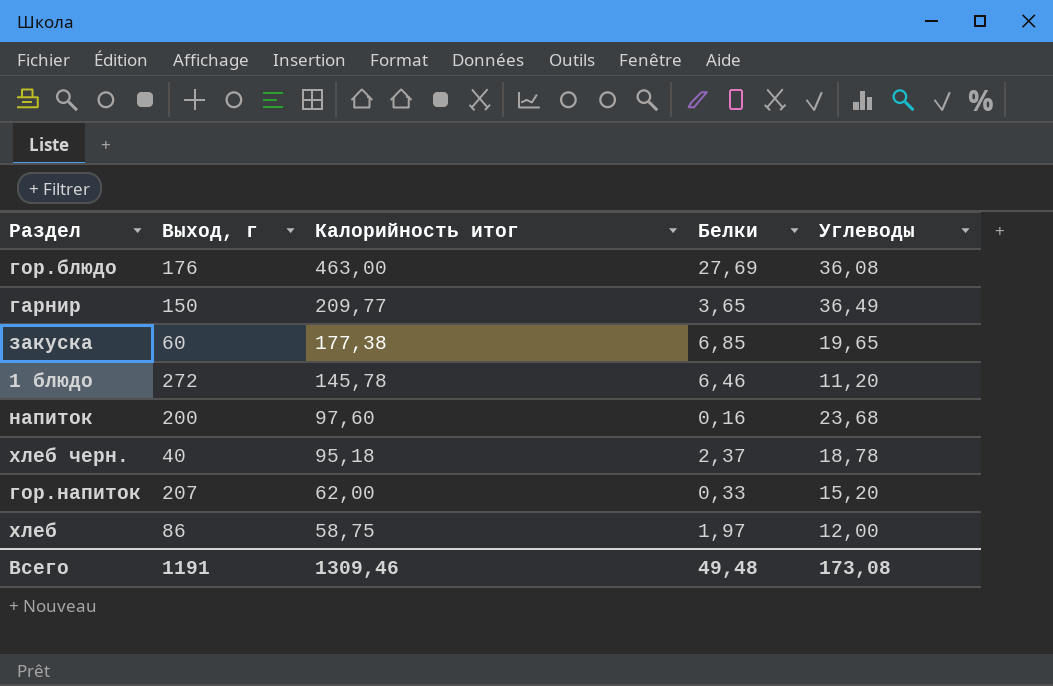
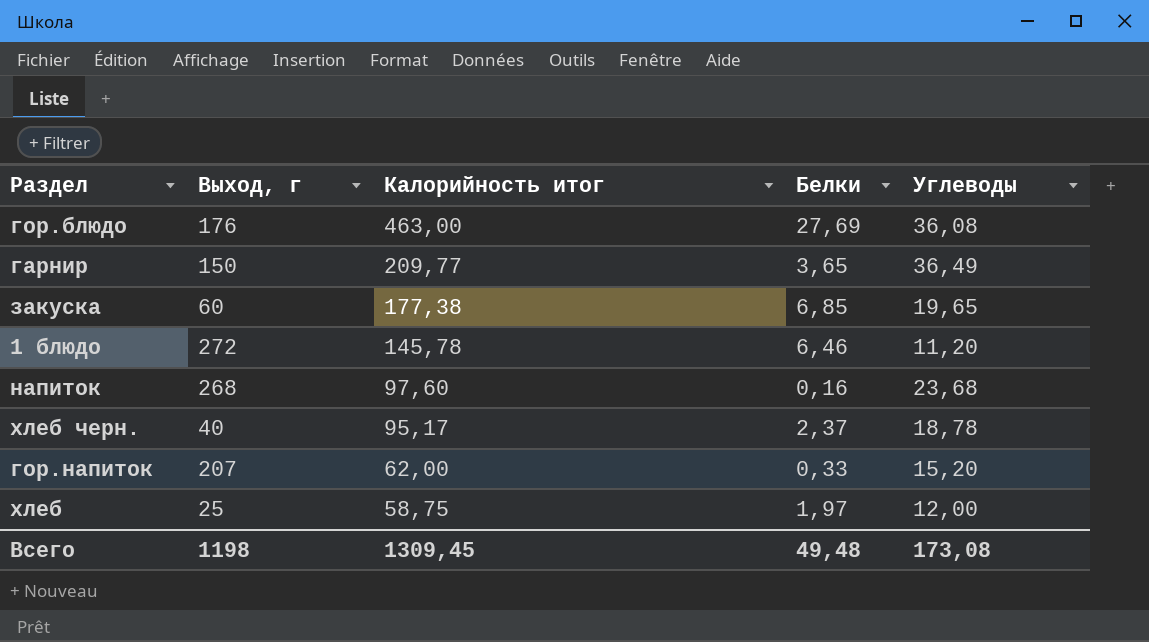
напиток | Выход, г: 200 -> 268
хлеб черн. | Калорийность итог: 95,18 -> 95,17
хлеб | Выход, г: 86 -> 25
Всего | Выход, г: 1191 -> 1198
Всего | Калорийность итог: 1309,46 -> 1309,45

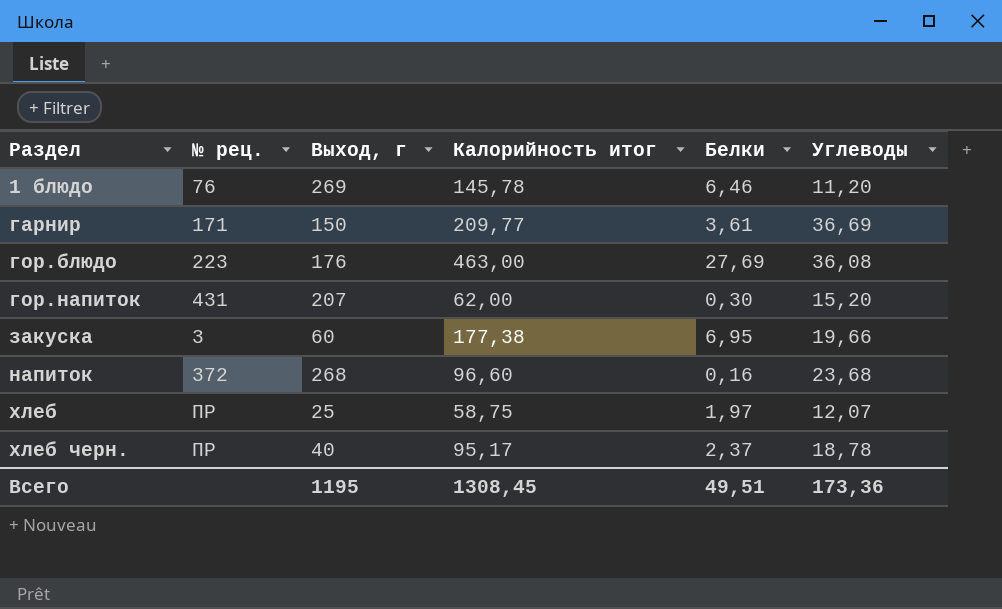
row order: Калорийность итог descending -> Раздел ascending
column № рец. | position: none -> 2
1 блюдо | Выход, г: 272 -> 269
гарнир | Белки: 3,65 -> 3,61
гарнир | Углеводы: 36,49 -> 36,69
гор.напиток | Белки: 0,33 -> 0,30
закуска | Белки: 6,85 -> 6,95
закуска | Углеводы: 19,65 -> 19,66
напиток | Калорийность итог: 97,60 -> 96,60
хлеб | Углеводы: 12,00 -> 12,07
Всего | Выход, г: 1198 -> 1195
Всего | Калорийность итог: 1309,45 -> 1308,45
Всего | Белки: 49,48 -> 49,51
Всего | Углеводы: 173,08 -> 173,36

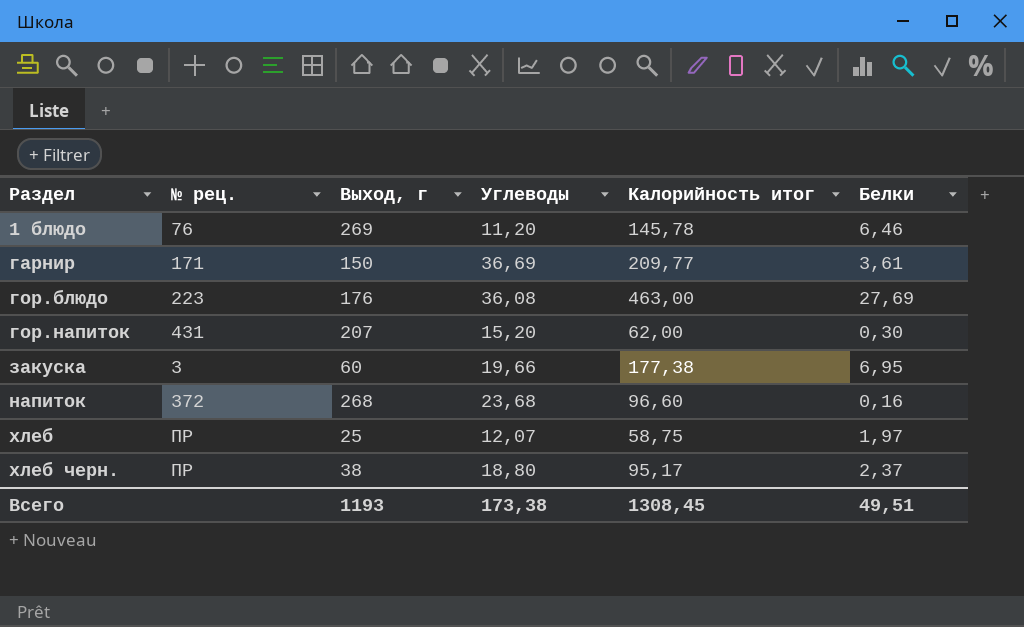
column Углеводы | position: 6 -> 4
хлеб черн. | Выход, г: 40 -> 38
хлеб черн. | Углеводы: 18,78 -> 18,80
Всего | Выход, г: 1195 -> 1193
Всего | Углеводы: 173,36 -> 173,38

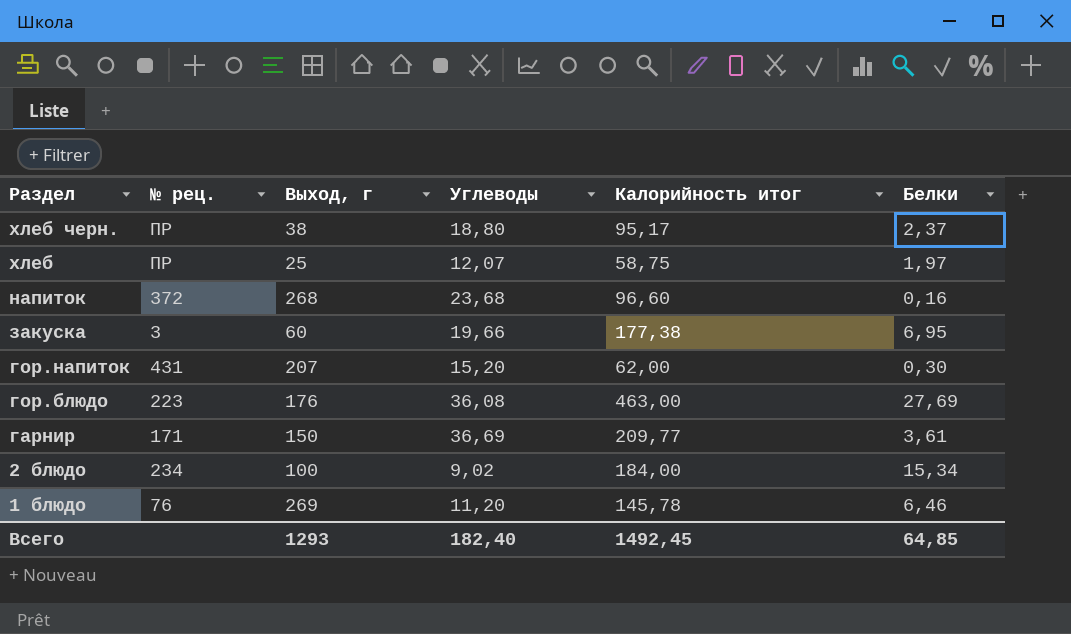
row order: Раздел ascending -> Раздел descending
row 2 блюдо: none -> 234 | 100 | 9,02 | 184,00 | 15,34
Всего | Выход, г: 1193 -> 1293
Всего | Углеводы: 173,38 -> 182,40
Всего | Калорийность итог: 1308,45 -> 1492,45
Всего | Белки: 49,51 -> 64,85

